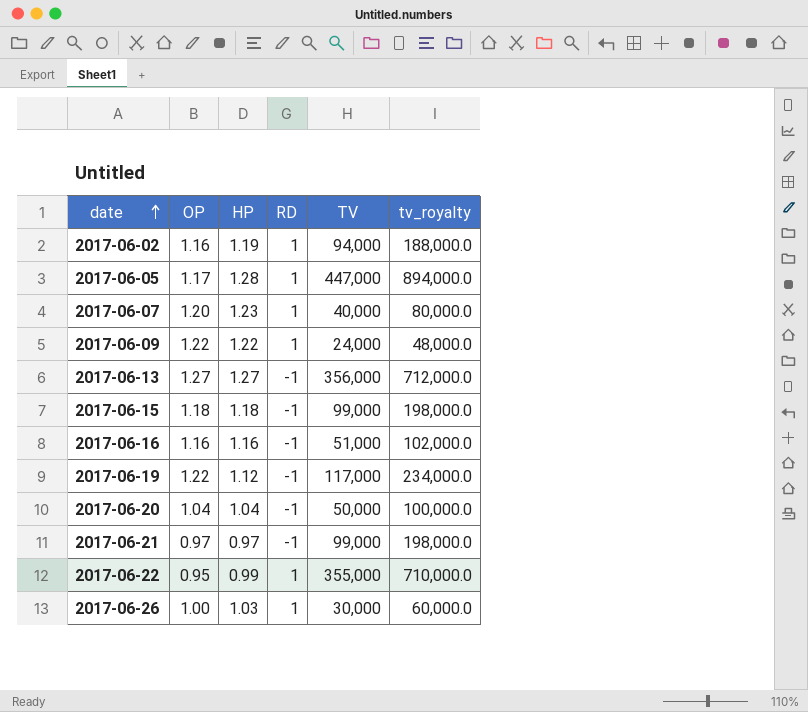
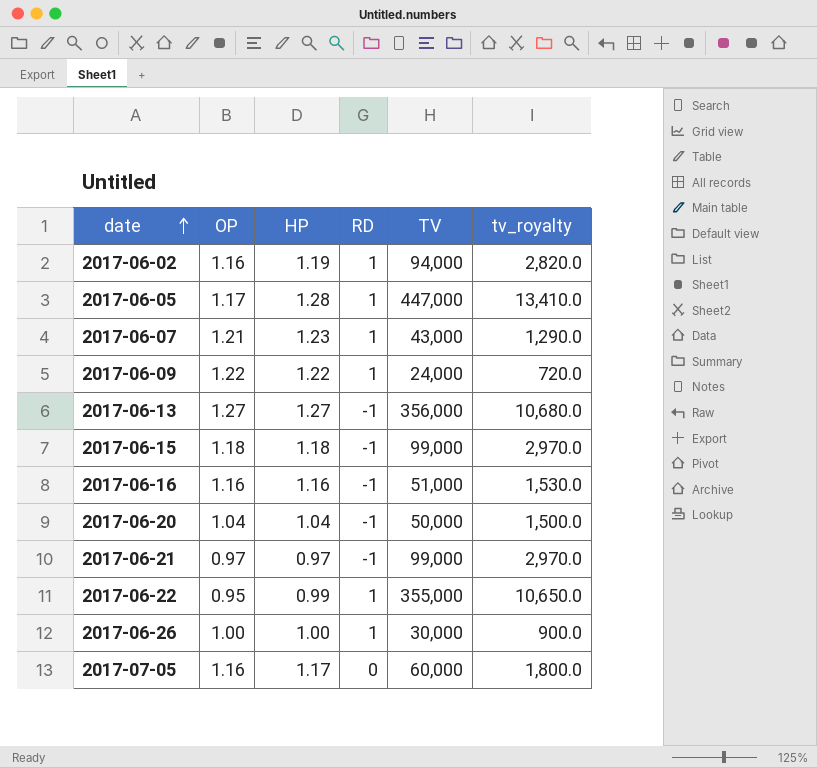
column tv_royalty | formula: [TV] * 2 -> [TV] * 0.03
row 2017-06-19: 1.22 | 1.12 | -1 | 117,000 | 234,000.0 -> none
2017-06-07 | OP: 1.20 -> 1.21
2017-06-07 | TV: 40,000 -> 43,000
2017-06-26 | HP: 1.03 -> 1.00
row 2017-07-05: none -> 1.16 | 1.17 | 0 | 60,000 | 1,800.0

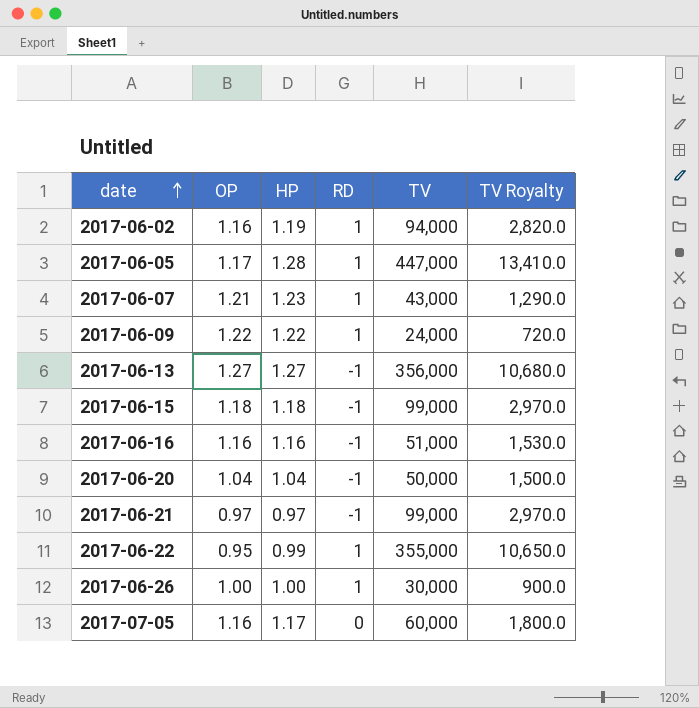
column name: tv_royalty -> TV Royalty

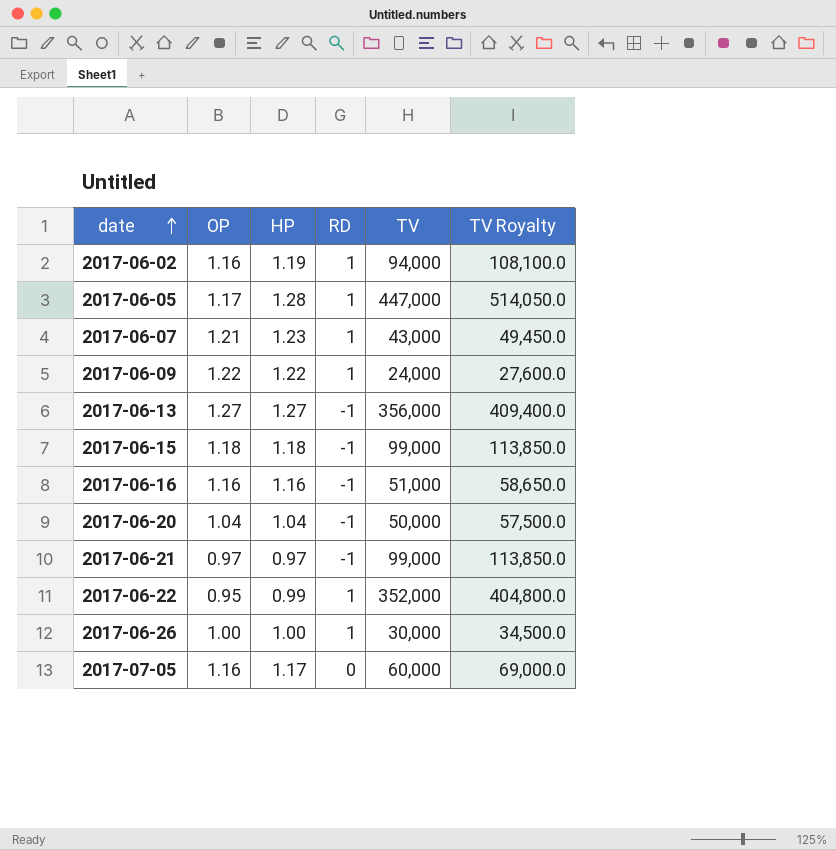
column TV Royalty | formula: [TV] * 0.03 -> [TV] * 1.15
2017-06-22 | TV: 355,000 -> 352,000

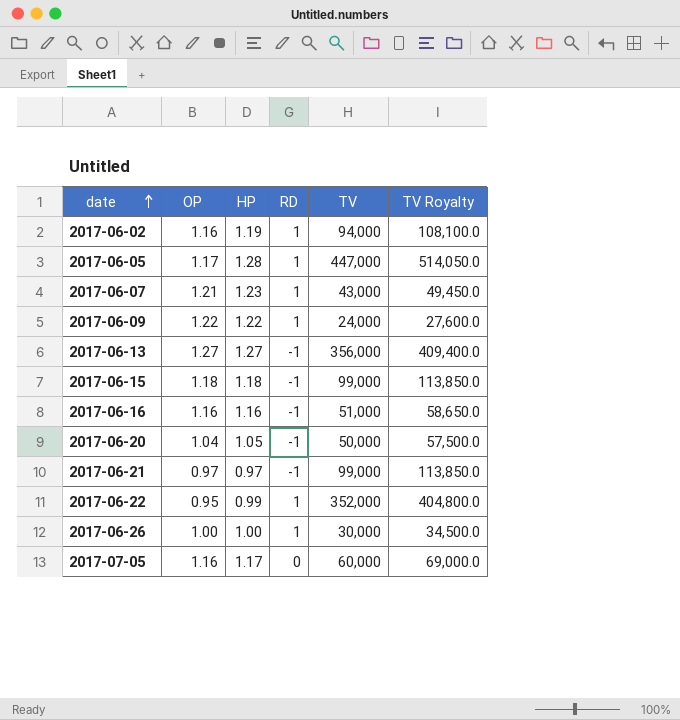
2017-06-20 | HP: 1.04 -> 1.05

